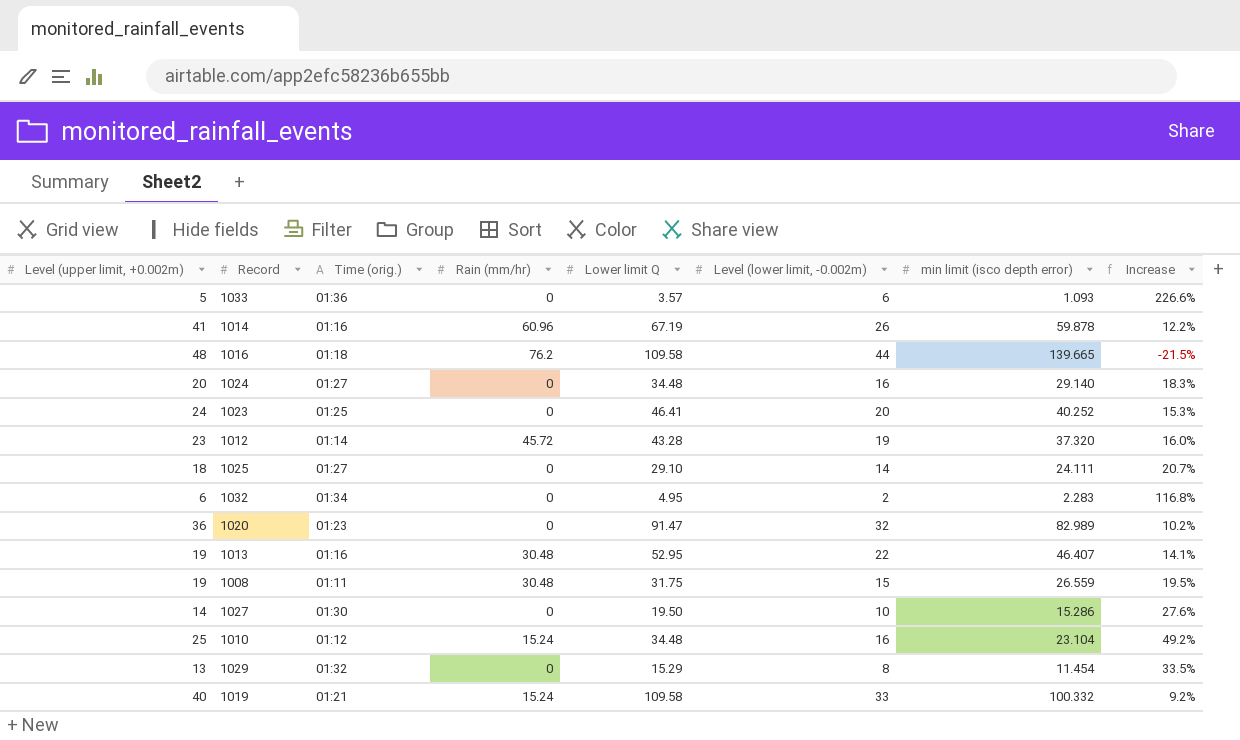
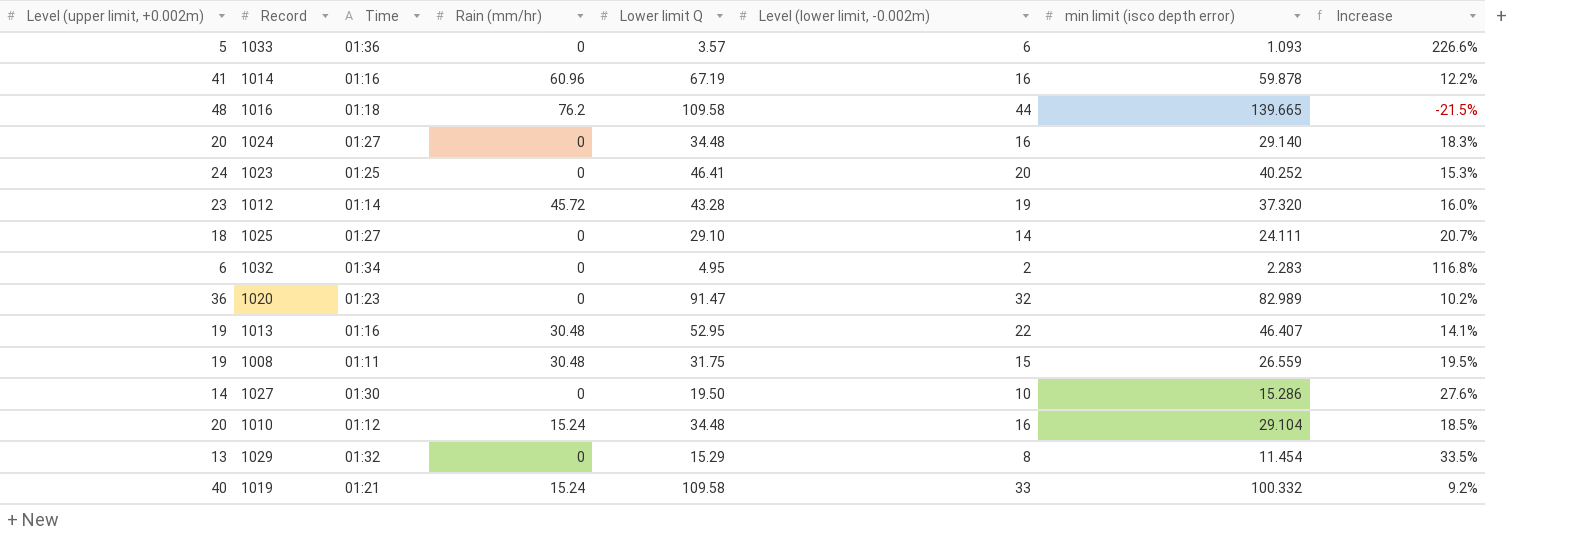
column name: Time (orig.) -> Time
1014 | Level (lower limit, -0.002m): 26 -> 16
1010 | Level (upper limit, +0.002m): 25 -> 20
1010 | min limit (isco depth error): 23.104 -> 29.104
1010 | Increase: 49.2% -> 18.5%

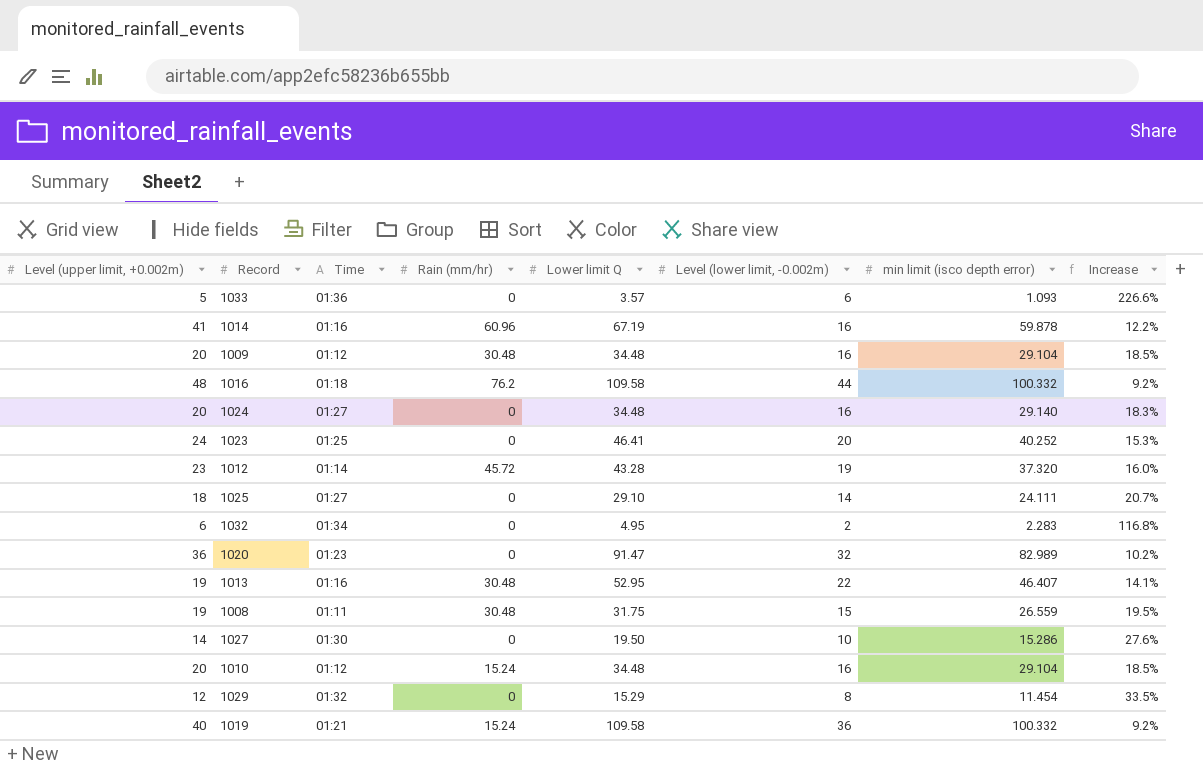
row 1009: none -> 20 | 01:12 | 30.48 | 34.48 | 16 | 29.104 | 18.5%
1016 | min limit (isco depth error): 139.665 -> 100.332
1016 | Increase: -21.5% -> 9.2%
1029 | Level (upper limit, +0.002m): 13 -> 12
1019 | Level (lower limit, -0.002m): 33 -> 36

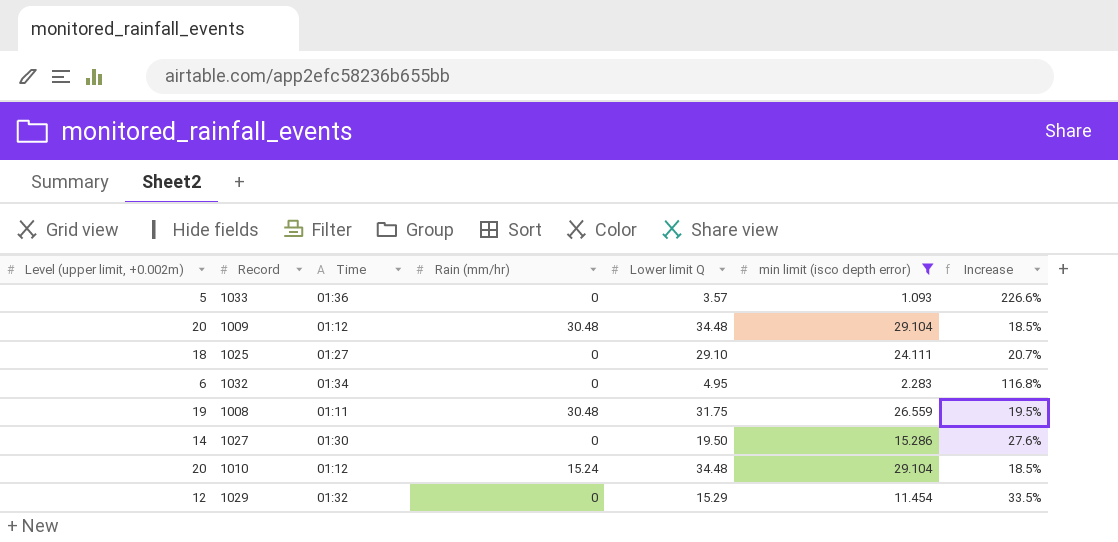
filter: none -> min limit (isco depth error) <= 29.104
column Level (lower limit, -0.002m) | position: 6 -> none

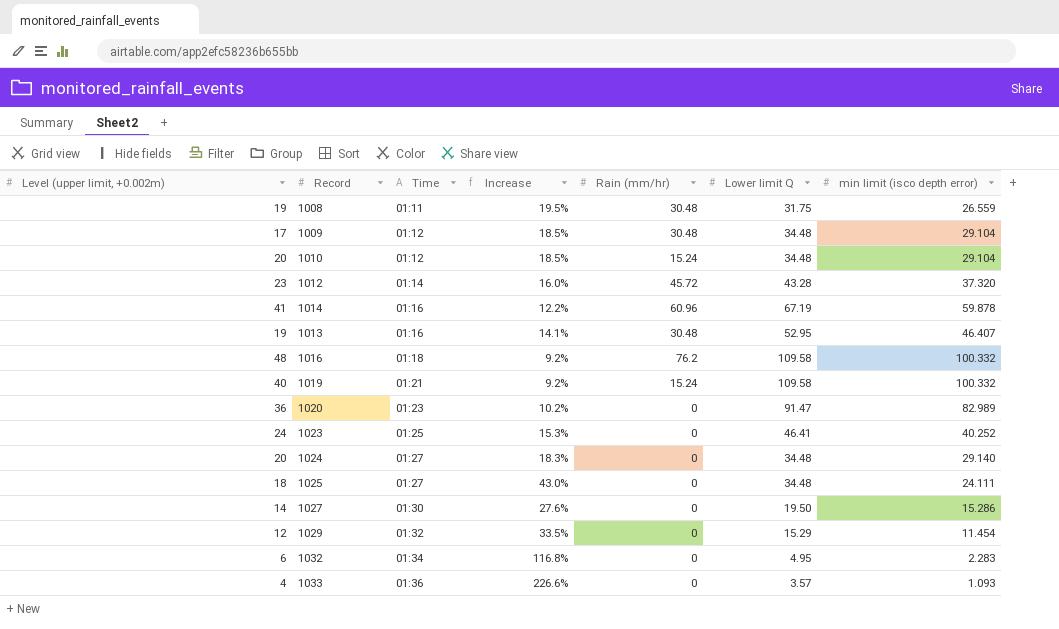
filter: min limit (isco depth error) <= 29.104 -> none
row order: none -> Time ascending
column Increase | position: 7 -> 4
1009 | Level (upper limit, +0.002m): 20 -> 17
1025 | Increase: 20.7% -> 43.0%
1025 | Lower limit Q: 29.10 -> 34.48
1033 | Level (upper limit, +0.002m): 5 -> 4

